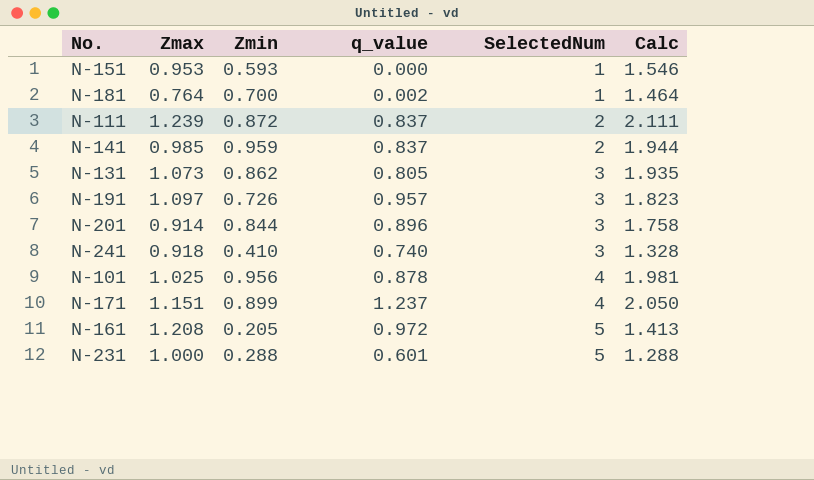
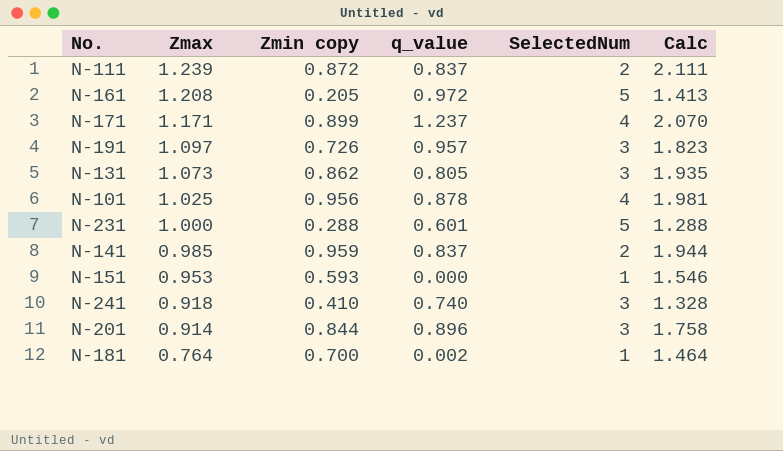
row order: SelectedNum ascending -> Zmax descending
column name: Zmin -> Zmin copy
N-171 | Zmax: 1.151 -> 1.171
N-171 | Calc: 2.050 -> 2.070

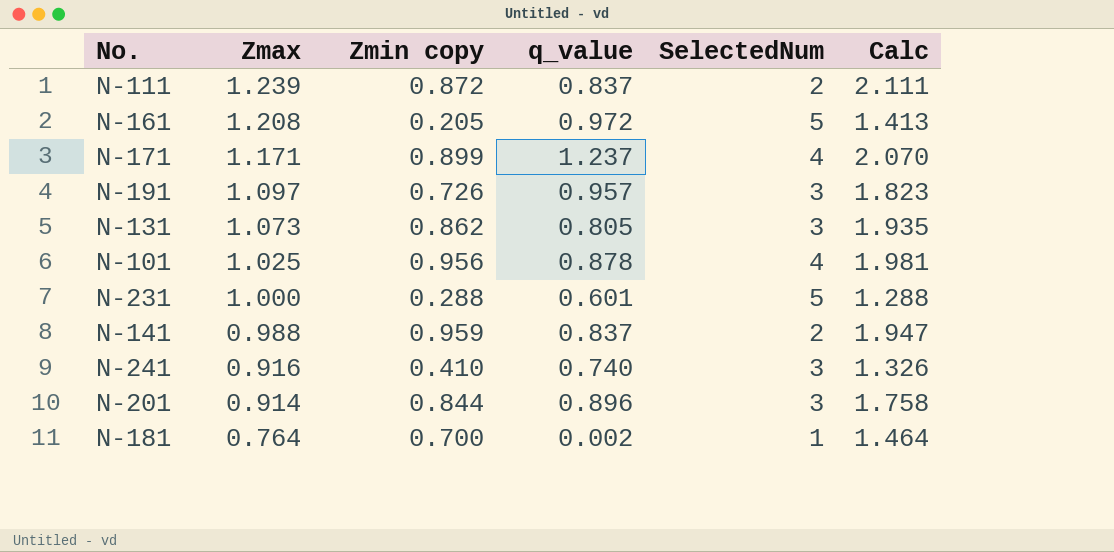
row N-151: 0.953 | 0.593 | 0.000 | 1 | 1.546 -> none
N-141 | Zmax: 0.985 -> 0.988
N-141 | Calc: 1.944 -> 1.947
N-241 | Zmax: 0.918 -> 0.916
N-241 | Calc: 1.328 -> 1.326

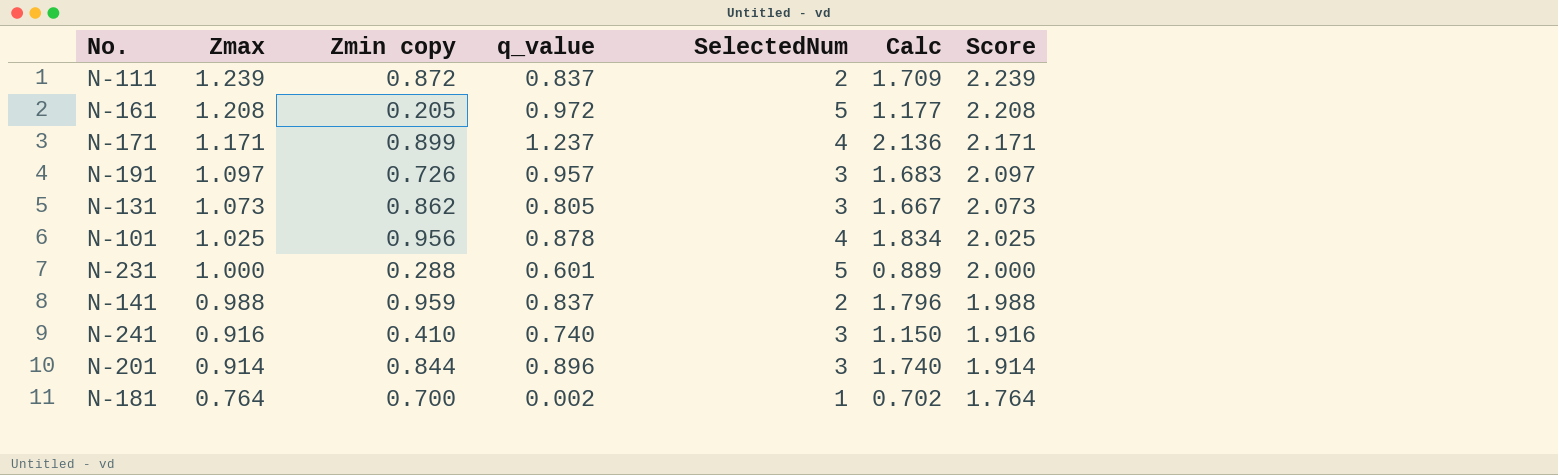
column Calc | formula: [Zmax] + [Zmin copy] -> [Zmin copy] + [q_value]
column Score | formula: none -> [Zmax] + 1

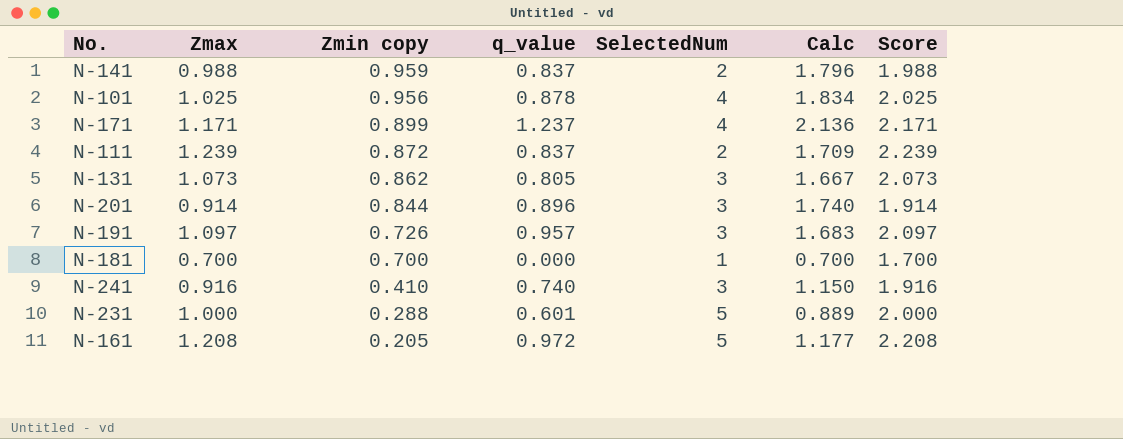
row order: Zmax descending -> Zmin copy descending
N-181 | Zmax: 0.764 -> 0.700
N-181 | q_value: 0.002 -> 0.000
N-181 | Calc: 0.702 -> 0.700
N-181 | Score: 1.764 -> 1.700

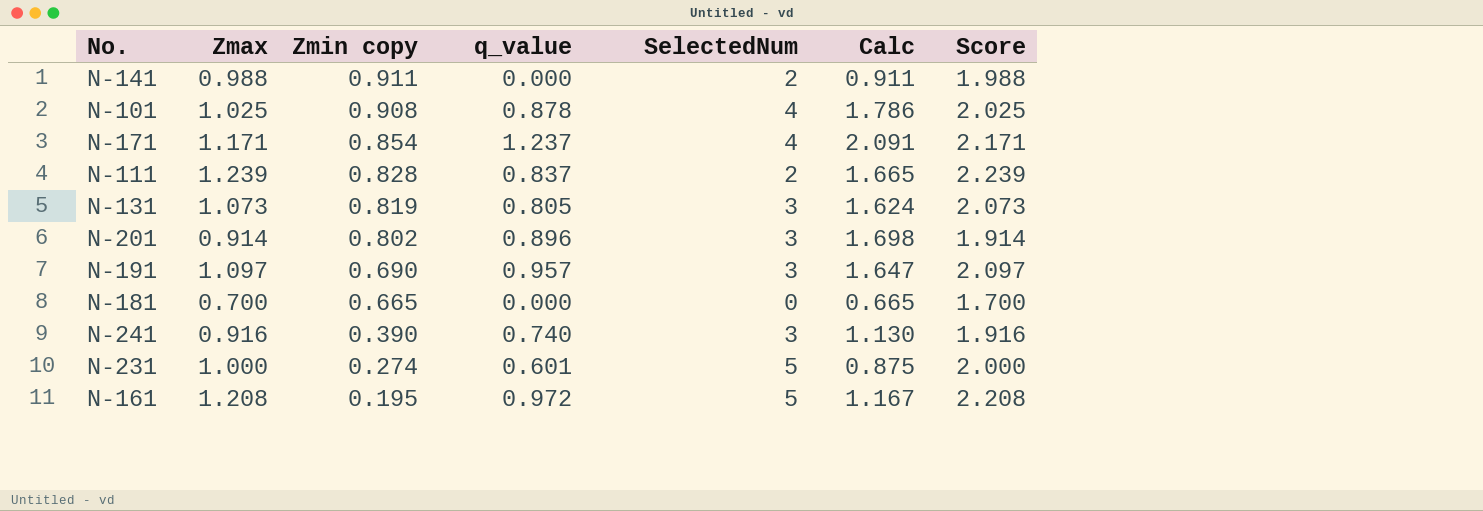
N-141 | Zmin copy: 0.959 -> 0.911
N-141 | q_value: 0.837 -> 0.000
N-141 | Calc: 1.796 -> 0.911
N-101 | Zmin copy: 0.956 -> 0.908
N-101 | Calc: 1.834 -> 1.786
N-171 | Zmin copy: 0.899 -> 0.854
N-171 | Calc: 2.136 -> 2.091
N-111 | Zmin copy: 0.872 -> 0.828
N-111 | Calc: 1.709 -> 1.665
N-131 | Zmin copy: 0.862 -> 0.819
N-131 | Calc: 1.667 -> 1.624
N-201 | Zmin copy: 0.844 -> 0.802
N-201 | Calc: 1.740 -> 1.698
N-191 | Zmin copy: 0.726 -> 0.690
N-191 | Calc: 1.683 -> 1.647
N-181 | Zmin copy: 0.700 -> 0.665
N-181 | SelectedNum: 1 -> 0
N-181 | Calc: 0.700 -> 0.665
N-241 | Zmin copy: 0.410 -> 0.390
N-241 | Calc: 1.150 -> 1.130
N-231 | Zmin copy: 0.288 -> 0.274
N-231 | Calc: 0.889 -> 0.875
N-161 | Zmin copy: 0.205 -> 0.195
N-161 | Calc: 1.177 -> 1.167

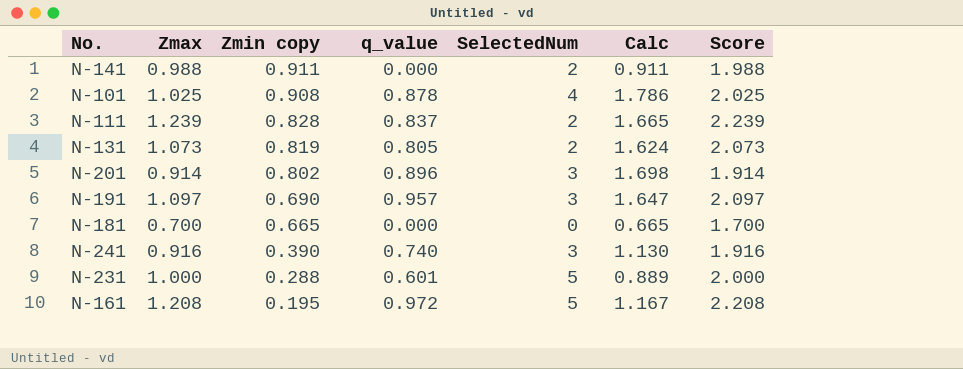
row N-171: 1.171 | 0.854 | 1.237 | 4 | 2.091 | 2.171 -> none
N-131 | SelectedNum: 3 -> 2
N-231 | Zmin copy: 0.274 -> 0.288
N-231 | Calc: 0.875 -> 0.889

